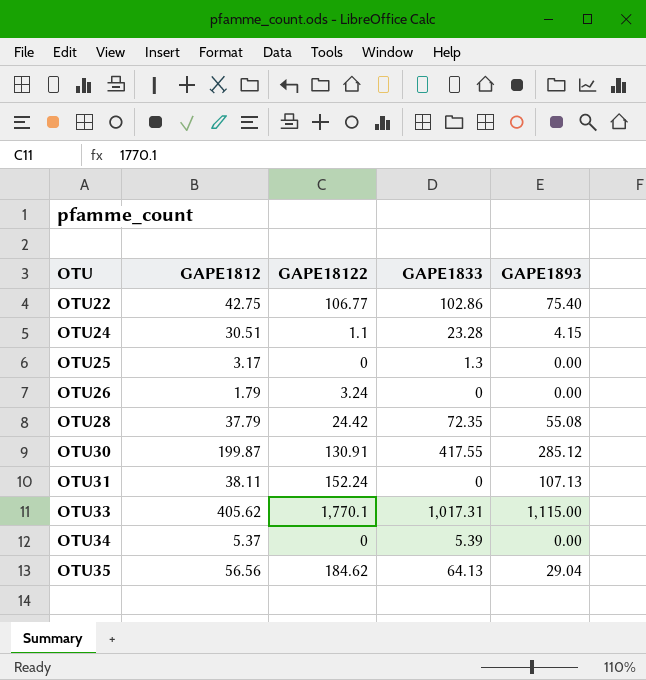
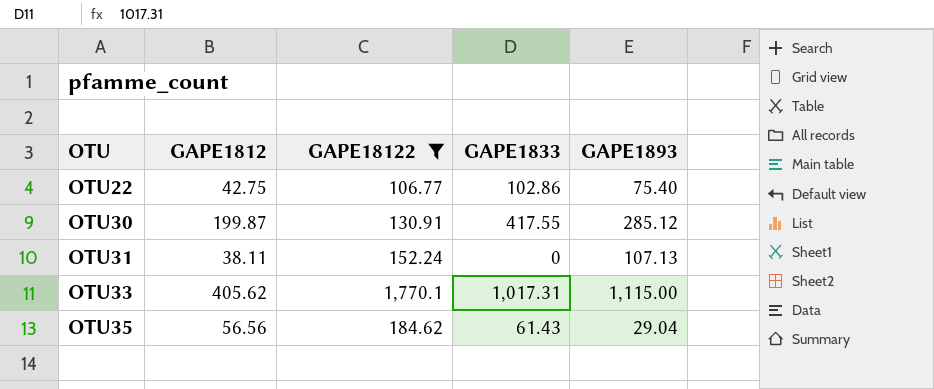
filter: none -> GAPE18122 >= 106.77
OTU35 | GAPE1833: 64.13 -> 61.43

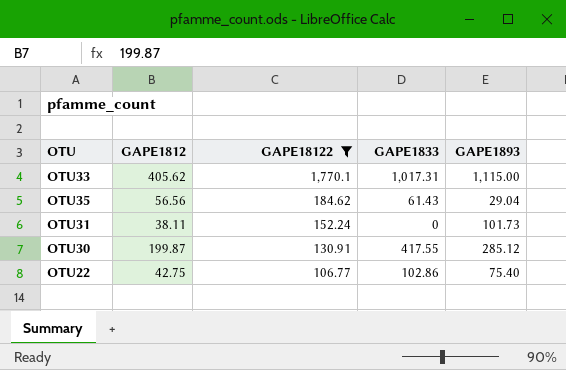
row order: OTU ascending -> GAPE18122 descending
OTU31 | GAPE1893: 107.13 -> 101.73

